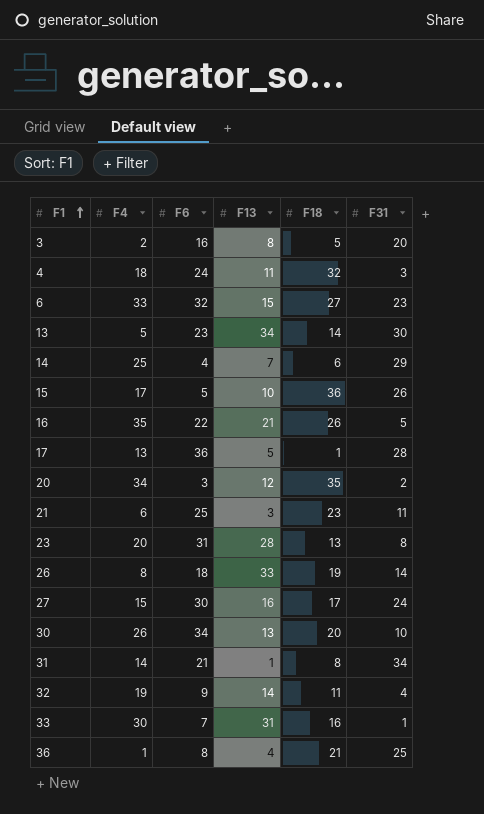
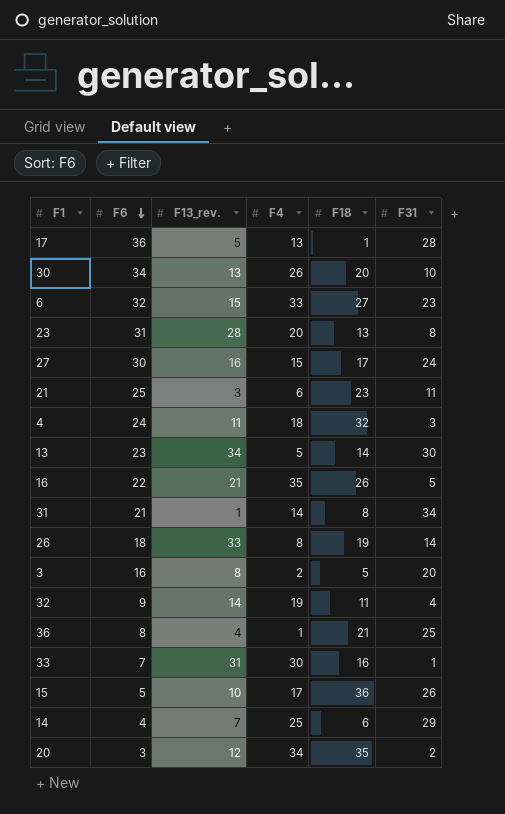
row order: F1 ascending -> F6 descending
column name: F13 -> F13_rev.
column F4 | position: 2 -> 4

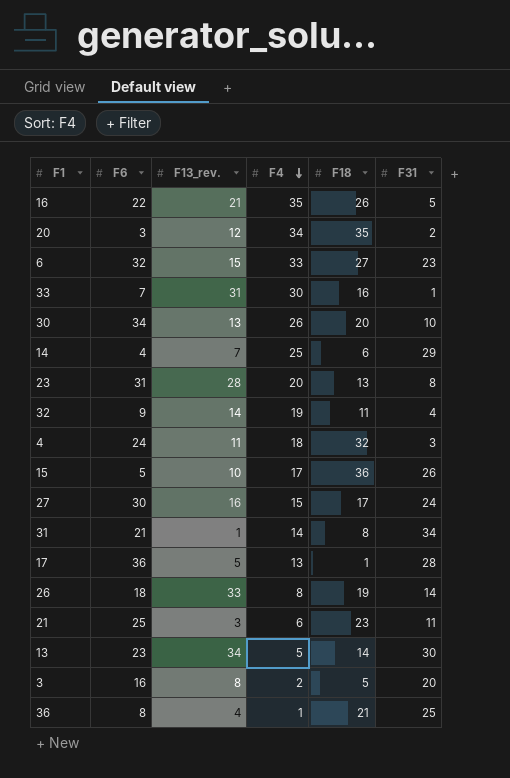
row order: F6 descending -> F4 descending

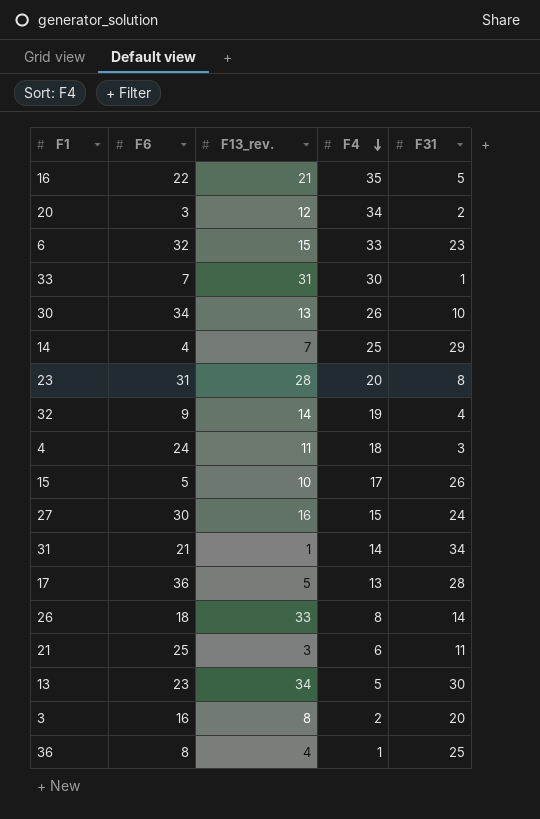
column F18 | position: 5 -> none

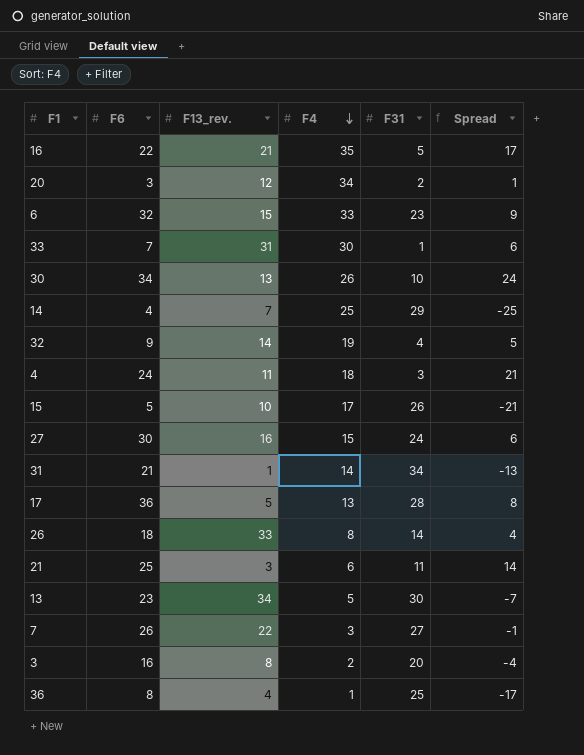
column Spread | formula: none -> [F6] - [F31]
row 23: 31 | 28 | 20 | 8 -> none
row 7: none -> 26 | 22 | 3 | 27 | -1

